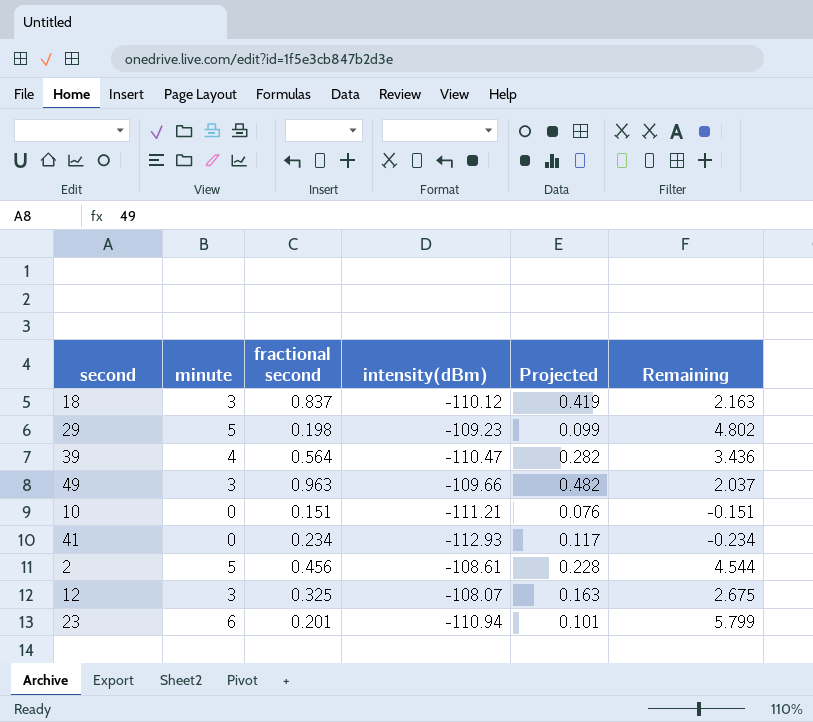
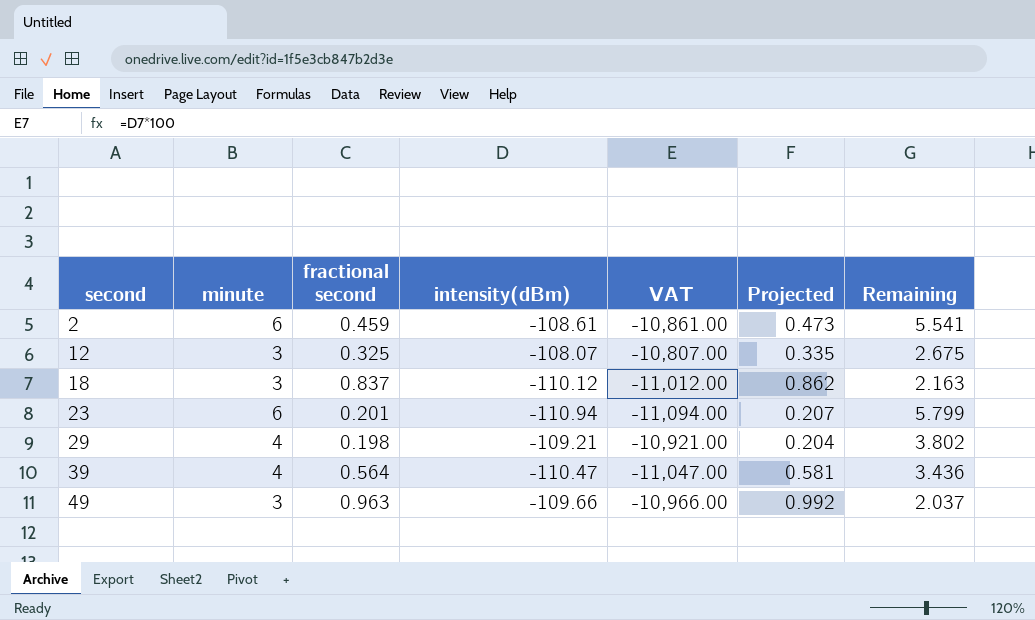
row order: none -> second ascending
column VAT | formula: none -> [intensity(dBm)] * 100
column Projected | formula: [fractional second] * 0.5 -> [fractional second] * 1.03
row 10: 0 | 0.151 | -111.21 | 0.076 | -0.151 -> none
row 41: 0 | 0.234 | -112.93 | 0.117 | -0.234 -> none
2 | minute: 5 -> 6
2 | fractional second: 0.456 -> 0.459
2 | Remaining: 4.544 -> 5.541
29 | minute: 5 -> 4
29 | intensity(dBm): -109.23 -> -109.21
29 | Remaining: 4.802 -> 3.802

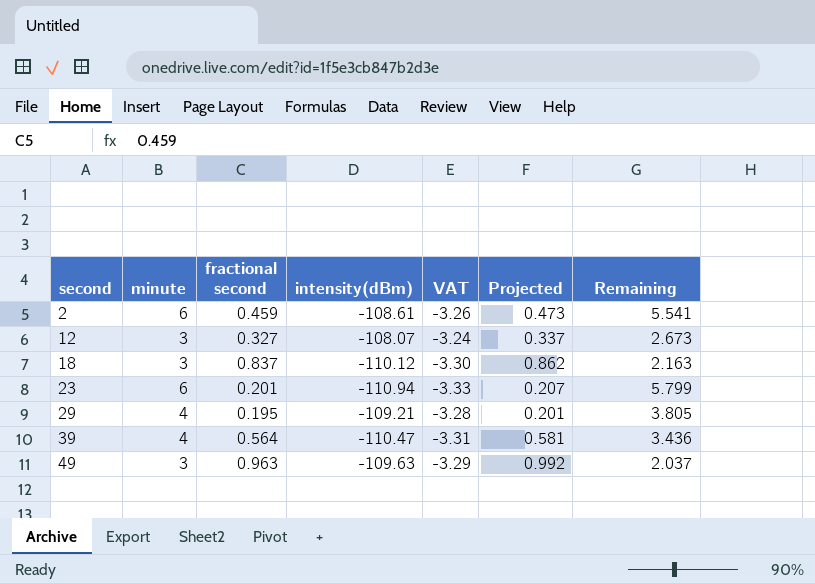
column VAT | formula: [intensity(dBm)] * 100 -> [intensity(dBm)] * 0.03
12 | fractional second: 0.325 -> 0.327
12 | Projected: 0.335 -> 0.337
12 | Remaining: 2.675 -> 2.673
29 | fractional second: 0.198 -> 0.195
29 | Projected: 0.204 -> 0.201
29 | Remaining: 3.802 -> 3.805
49 | intensity(dBm): -109.66 -> -109.63

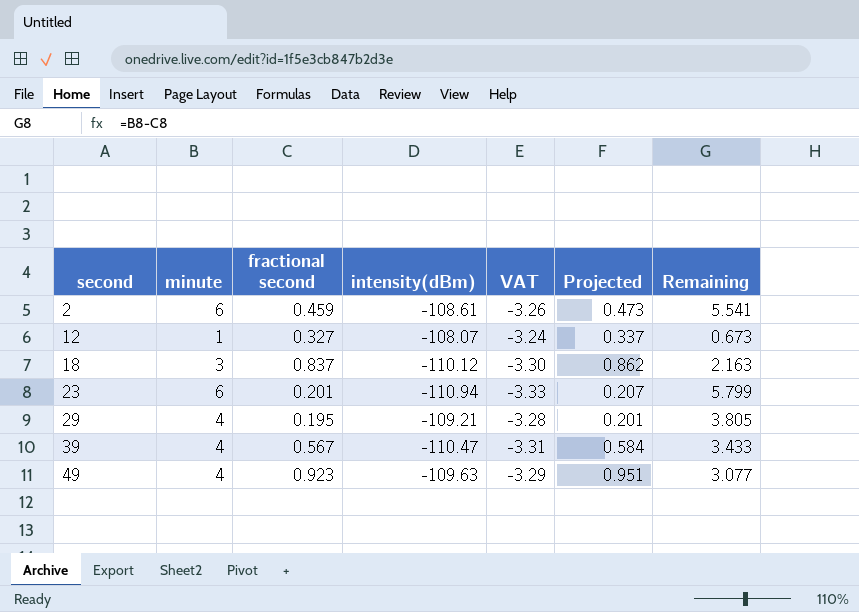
12 | minute: 3 -> 1
12 | Remaining: 2.673 -> 0.673
39 | fractional second: 0.564 -> 0.567
39 | Projected: 0.581 -> 0.584
39 | Remaining: 3.436 -> 3.433
49 | minute: 3 -> 4
49 | fractional second: 0.963 -> 0.923
49 | Projected: 0.992 -> 0.951
49 | Remaining: 2.037 -> 3.077

